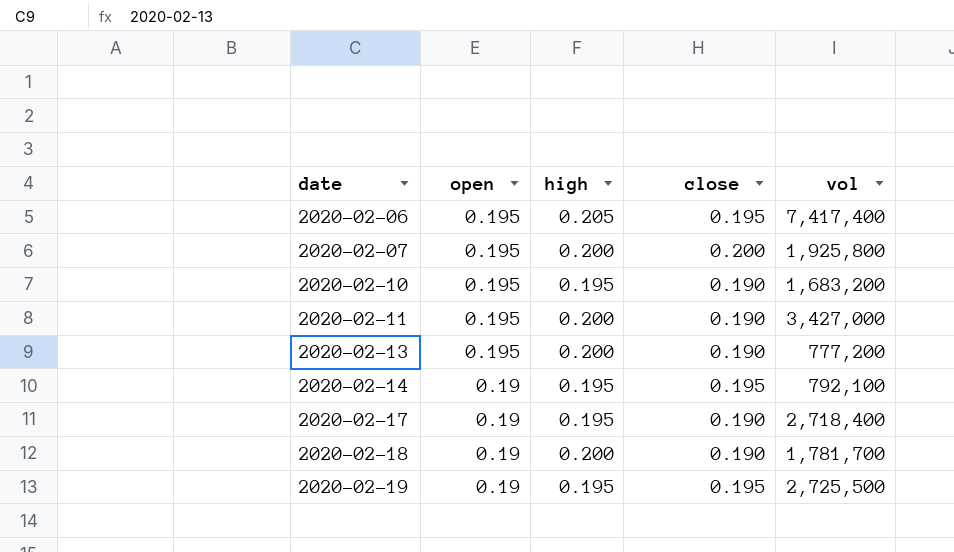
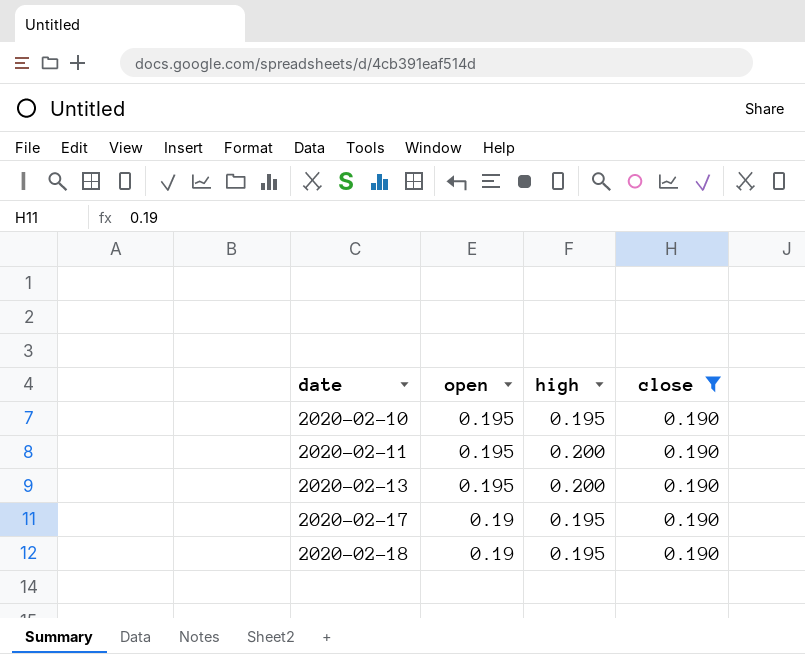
filter: none -> close = 0.190
column vol | position: 5 -> none
2020-02-18 | high: 0.200 -> 0.195

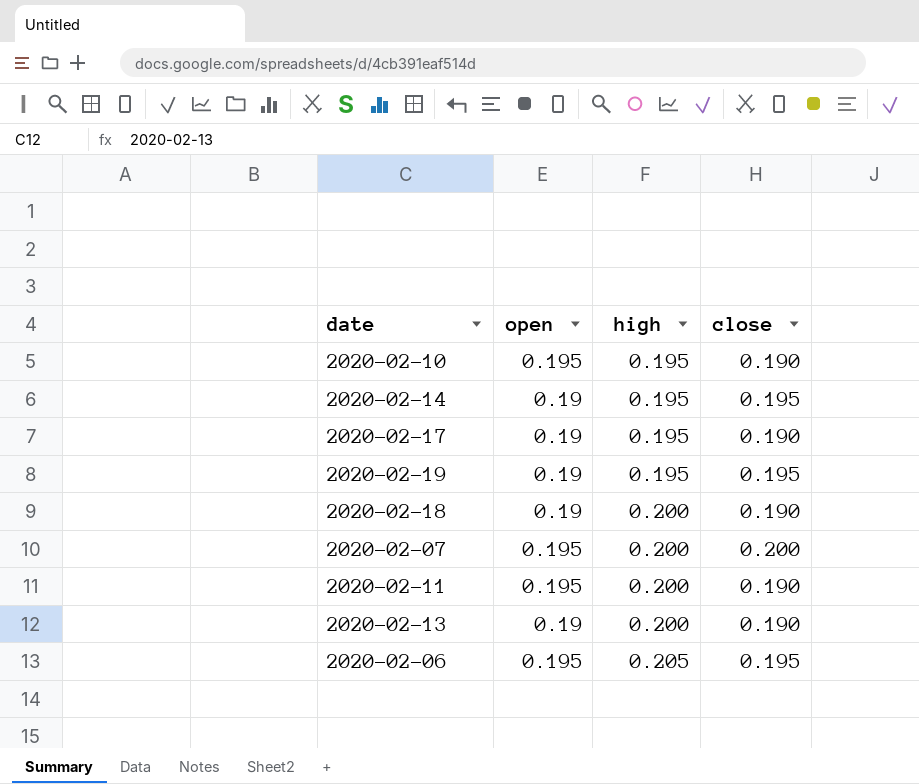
filter: close = 0.190 -> none
row order: date ascending -> high ascending
2020-02-18 | high: 0.195 -> 0.200
2020-02-13 | open: 0.195 -> 0.19

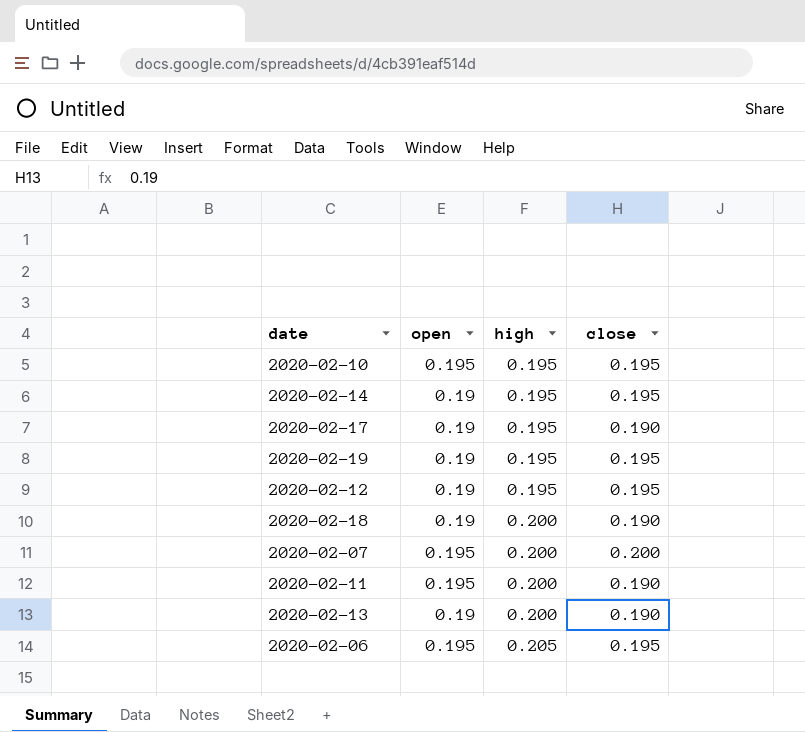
2020-02-10 | close: 0.190 -> 0.195
row 2020-02-12: none -> 0.19 | 0.195 | 0.195

